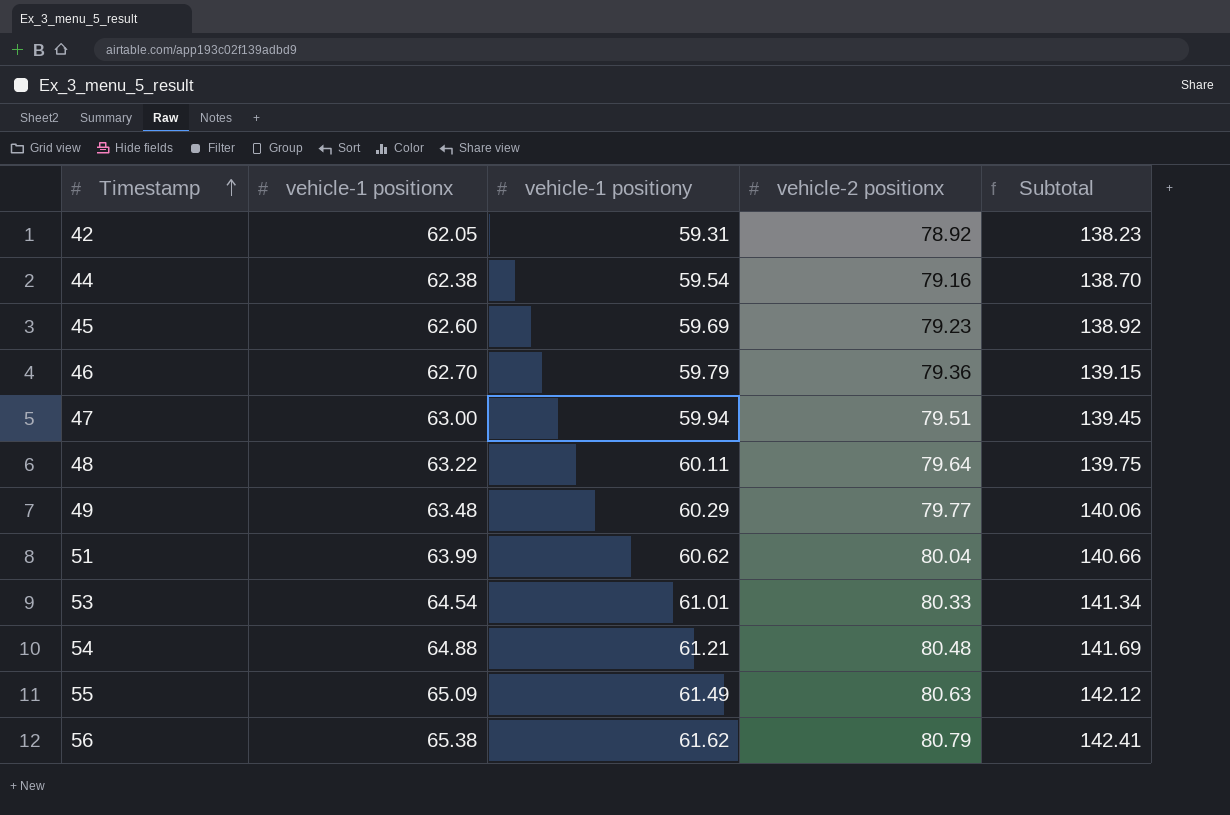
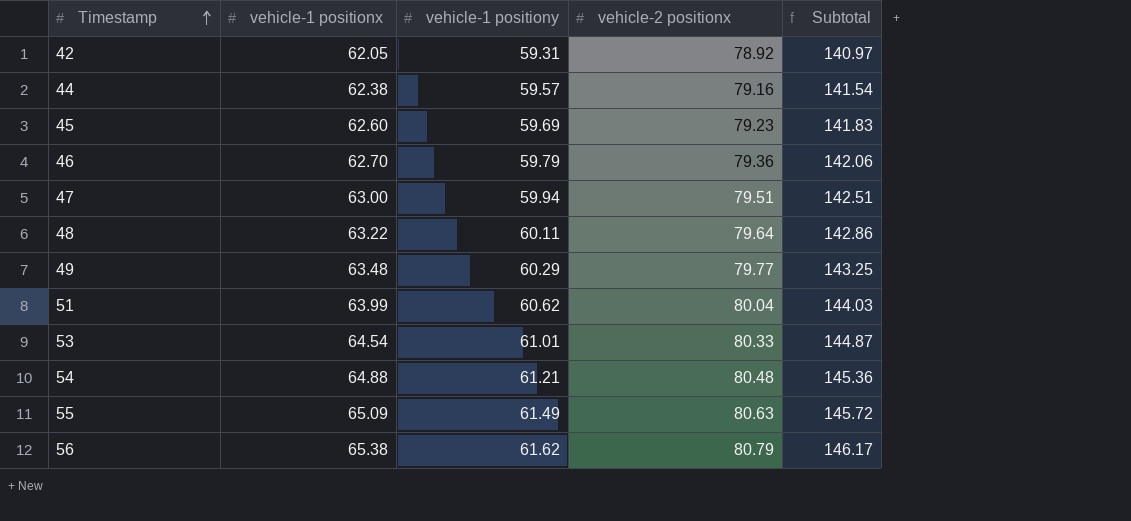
column Subtotal | formula: [vehicle-1 positiony] + [vehicle-2 positionx] -> [vehicle-1 positionx] + [vehicle-2 positionx]
44 | vehicle-1 positiony: 59.54 -> 59.57

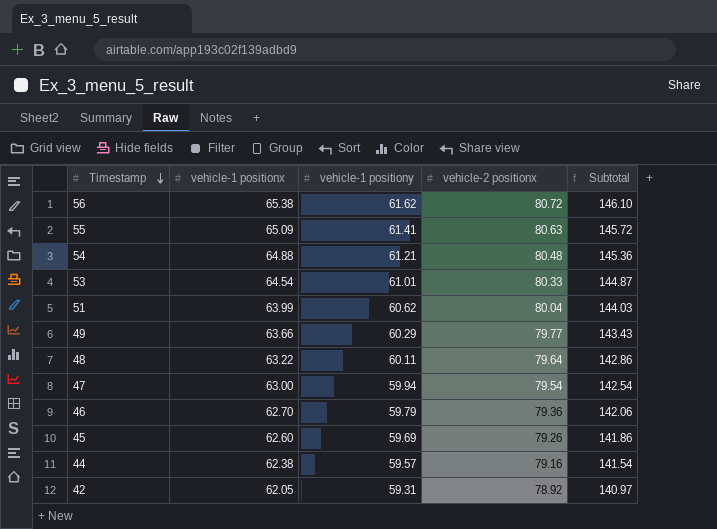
row order: Timestamp ascending -> Timestamp descending
56 | vehicle-2 positionx: 80.79 -> 80.72
56 | Subtotal: 146.17 -> 146.10
55 | vehicle-1 positiony: 61.49 -> 61.41
49 | vehicle-1 positionx: 63.48 -> 63.66
49 | Subtotal: 143.25 -> 143.43
47 | vehicle-2 positionx: 79.51 -> 79.54
47 | Subtotal: 142.51 -> 142.54
45 | vehicle-2 positionx: 79.23 -> 79.26
45 | Subtotal: 141.83 -> 141.86

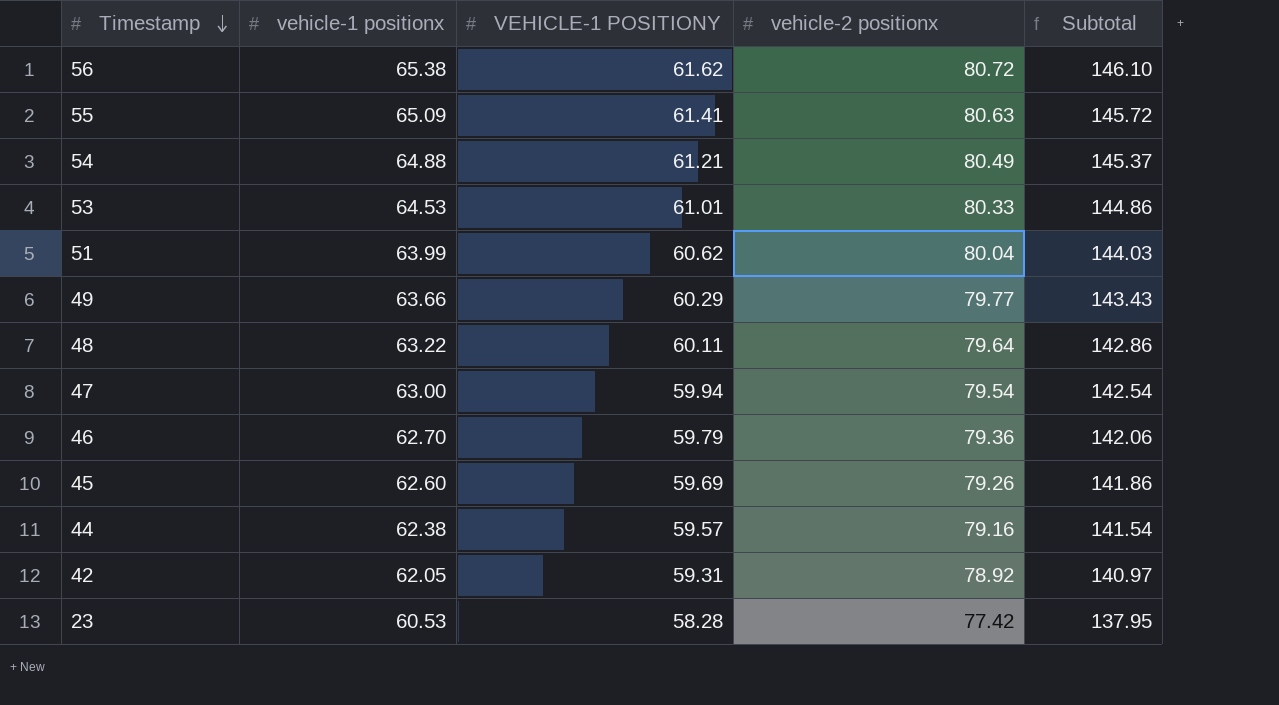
column name: vehicle-1 positiony -> VEHICLE-1 POSITIONY
54 | vehicle-2 positionx: 80.48 -> 80.49
54 | Subtotal: 145.36 -> 145.37
53 | vehicle-1 positionx: 64.54 -> 64.53
53 | Subtotal: 144.87 -> 144.86
row 23: none -> 60.53 | 58.28 | 77.42 | 137.95

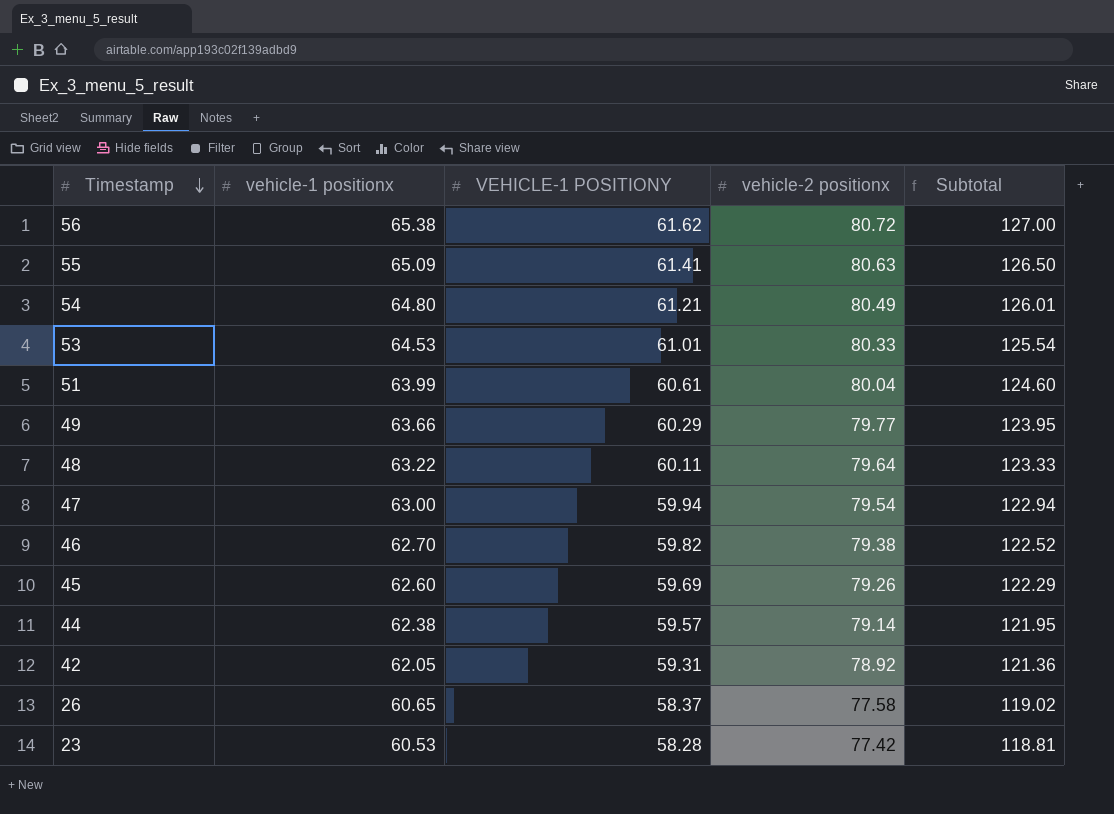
column Subtotal | formula: [vehicle-1 positionx] + [vehicle-2 positionx] -> [vehicle-1 positionx] + [VEHICLE-1 POSITIONY]
54 | vehicle-1 positionx: 64.88 -> 64.80
51 | VEHICLE-1 POSITIONY: 60.62 -> 60.61
46 | VEHICLE-1 POSITIONY: 59.79 -> 59.82
46 | vehicle-2 positionx: 79.36 -> 79.38
44 | vehicle-2 positionx: 79.16 -> 79.14
row 26: none -> 60.65 | 58.37 | 77.58 | 119.02

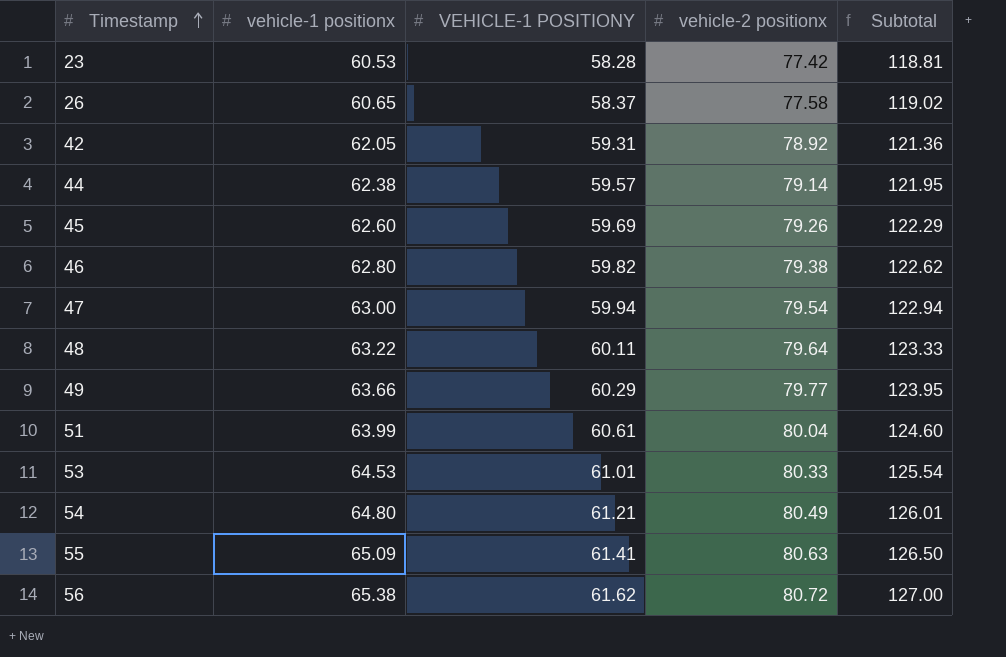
row order: Timestamp descending -> Timestamp ascending
46 | vehicle-1 positionx: 62.70 -> 62.80
46 | Subtotal: 122.52 -> 122.62

